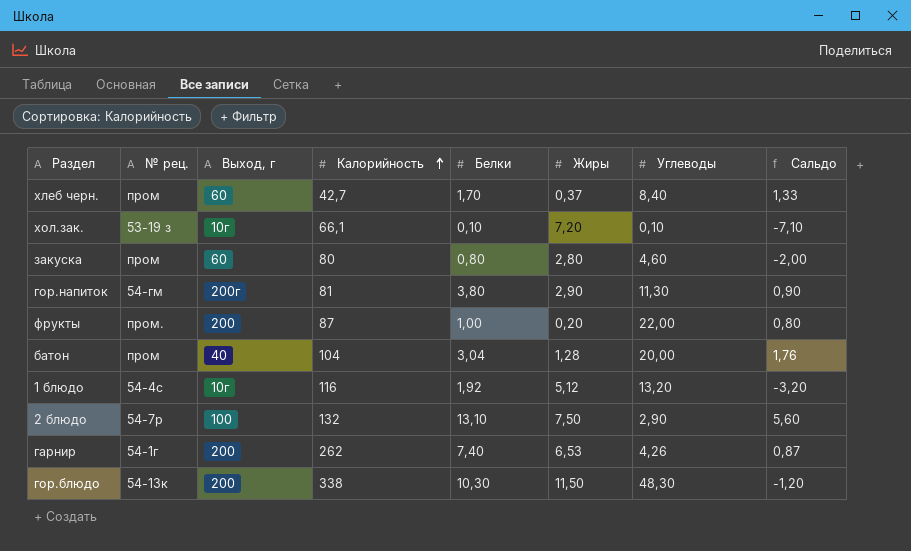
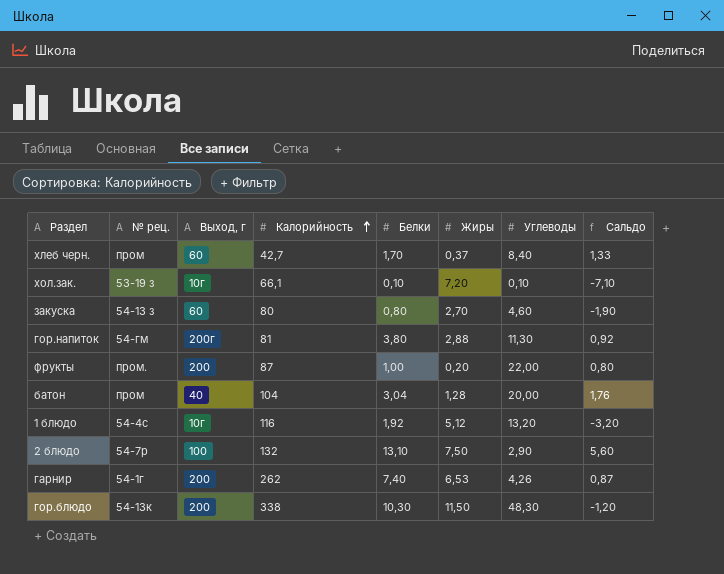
закуска | № рец.: пром -> 54-13 з
закуска | Жиры: 2,80 -> 2,70
закуска | Сальдо: -2,00 -> -1,90
гор.напиток | Жиры: 2,90 -> 2,88
гор.напиток | Сальдо: 0,90 -> 0,92

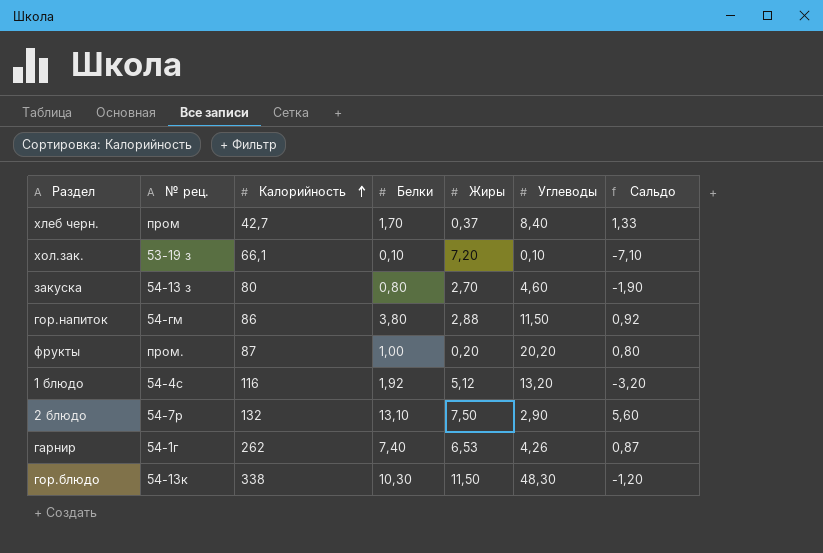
column Выход, г | position: 3 -> none
row батон: пром | 40 | 104 | 3,04 | 1,28 | 20,00 | 1,76 -> none
гор.напиток | Калорийность: 81 -> 86
гор.напиток | Углеводы: 11,30 -> 11,50
фрукты | Углеводы: 22,00 -> 20,20

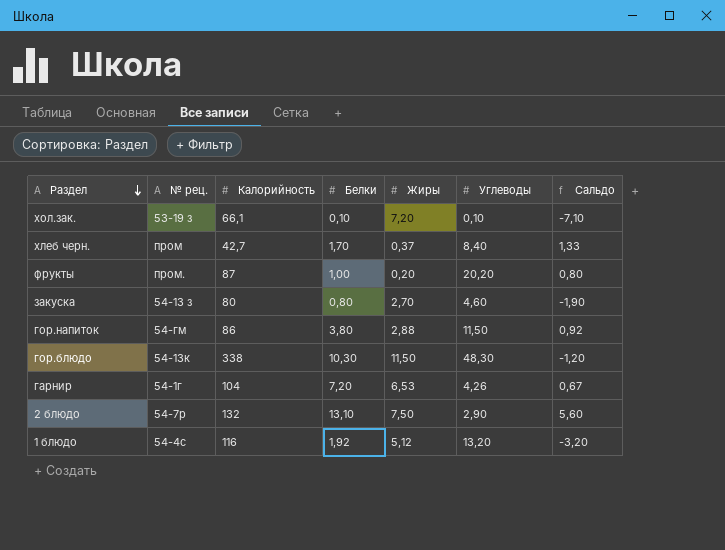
row order: Калорийность ascending -> Раздел descending
гарнир | Калорийность: 262 -> 104
гарнир | Белки: 7,40 -> 7,20
гарнир | Сальдо: 0,87 -> 0,67

